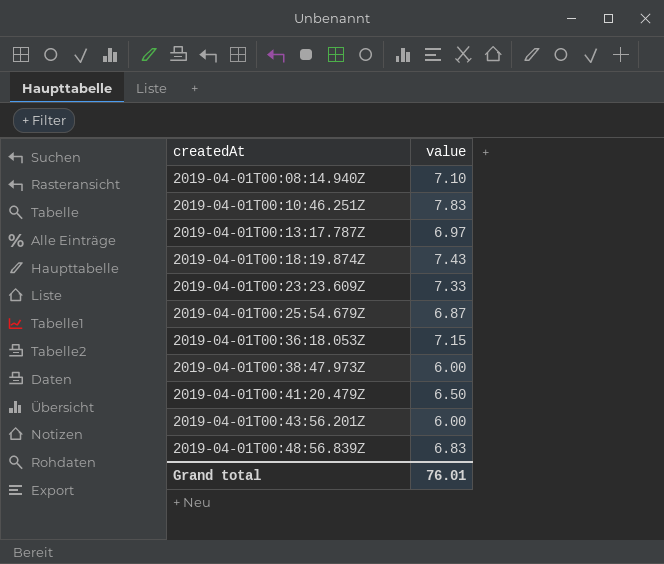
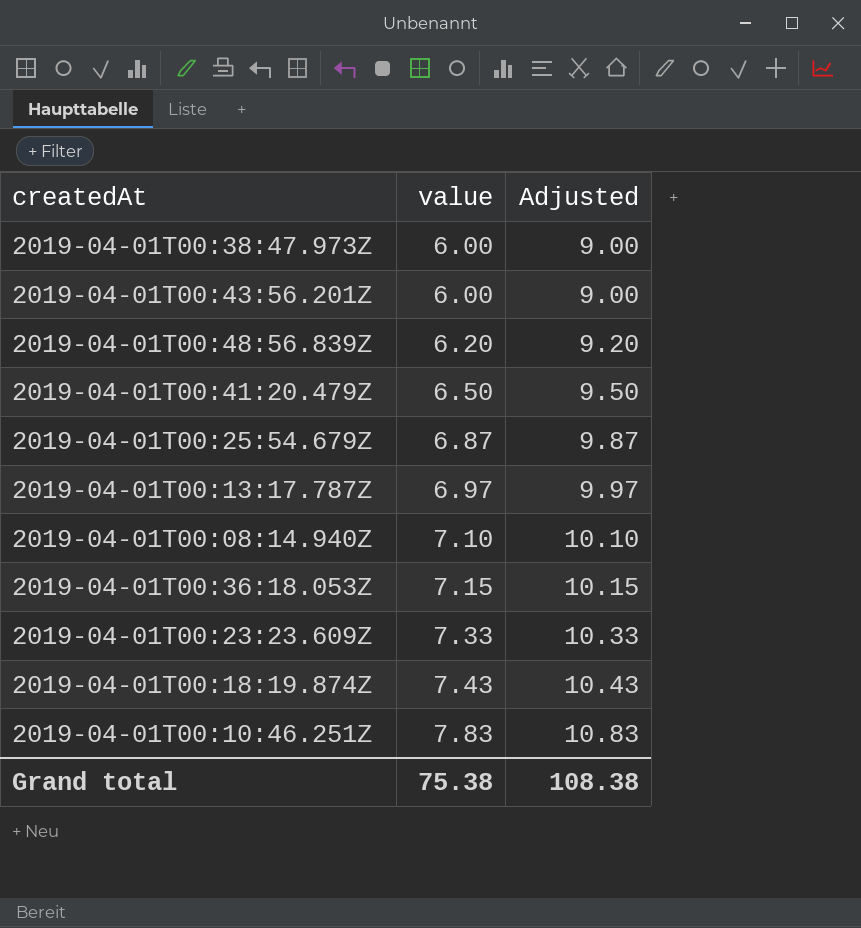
row order: createdAt ascending -> value ascending
column Adjusted | formula: none -> [value] + 3
2019-04-01T00:48:56.839Z | value: 6.83 -> 6.20
Grand total | value: 76.01 -> 75.38

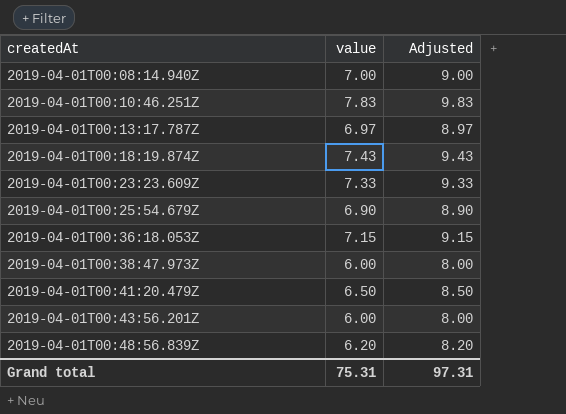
row order: value ascending -> createdAt ascending
column Adjusted | formula: [value] + 3 -> [value] + 2
2019-04-01T00:08:14.940Z | value: 7.10 -> 7.00
2019-04-01T00:25:54.679Z | value: 6.87 -> 6.90
Grand total | value: 75.38 -> 75.31
Grand total | Adjusted: 108.38 -> 97.31

